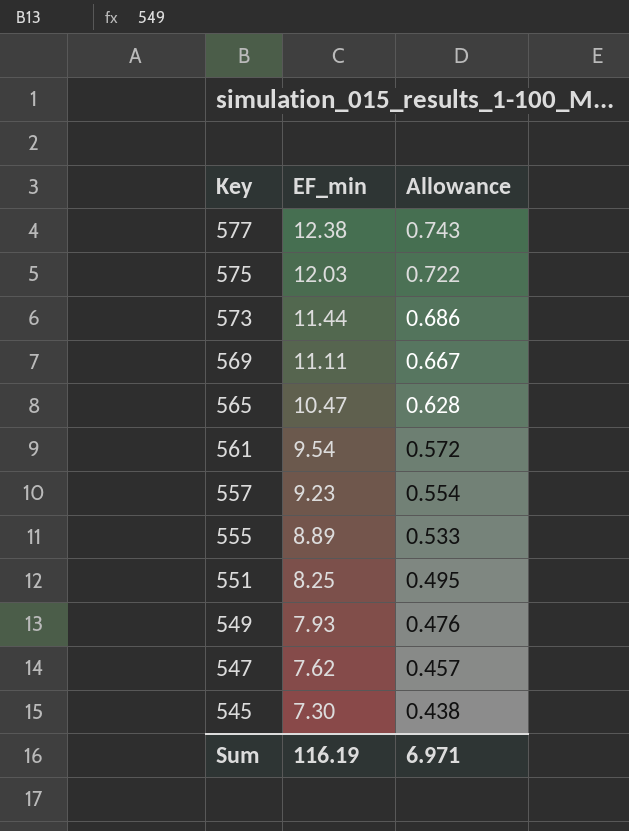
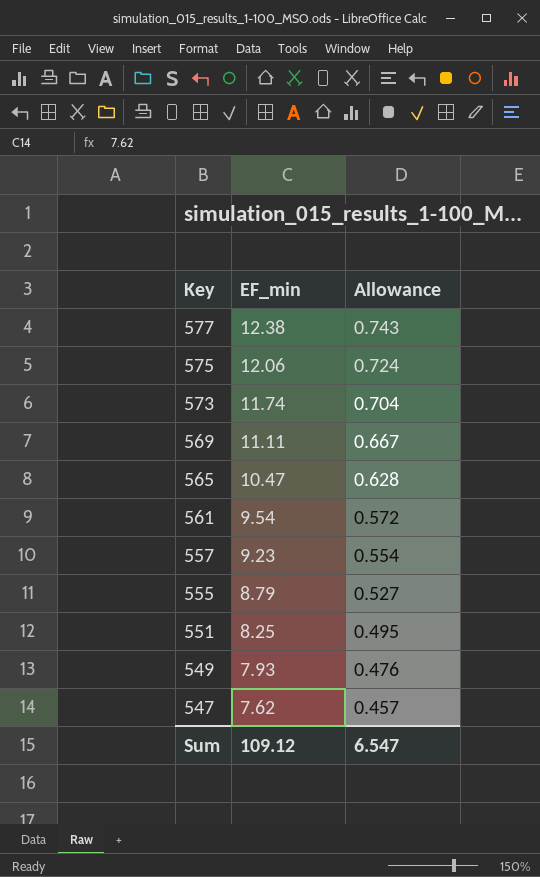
row 545: 7.30 | 0.438 -> none
575 | EF_min: 12.03 -> 12.06
575 | Allowance: 0.722 -> 0.724
573 | EF_min: 11.44 -> 11.74
573 | Allowance: 0.686 -> 0.704
555 | EF_min: 8.89 -> 8.79
555 | Allowance: 0.533 -> 0.527
Sum | EF_min: 116.19 -> 109.12
Sum | Allowance: 6.971 -> 6.547

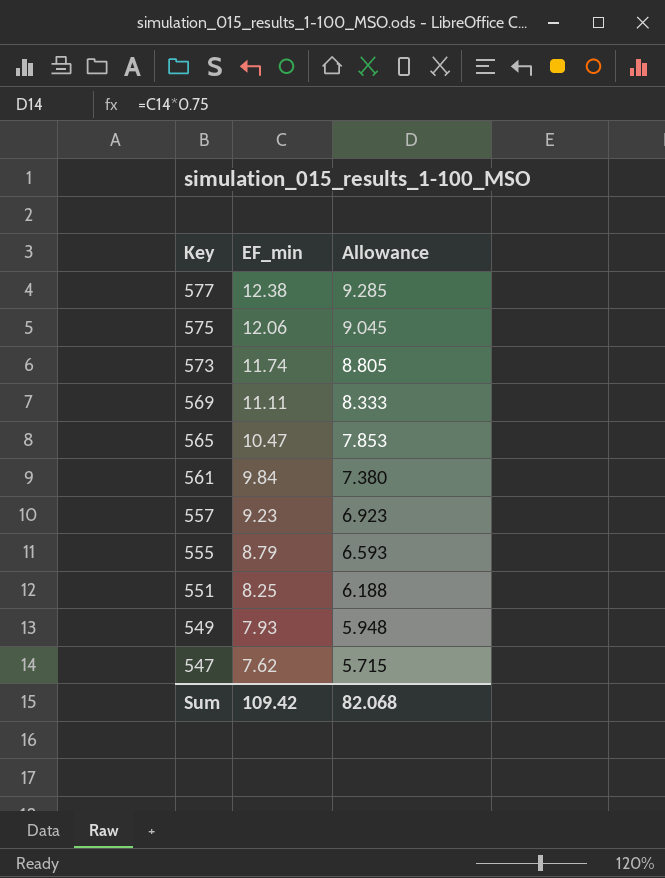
column Allowance | formula: [EF_min] * 0.06 -> [EF_min] * 0.75
561 | EF_min: 9.54 -> 9.84
Sum | EF_min: 109.12 -> 109.42
Sum | Allowance: 6.547 -> 82.068

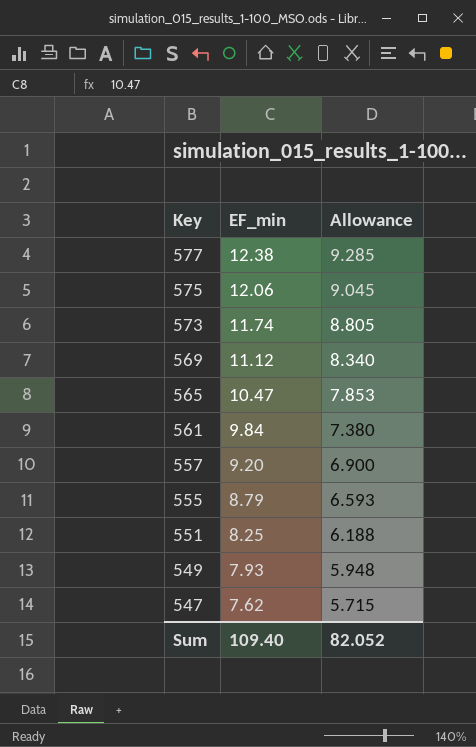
569 | EF_min: 11.11 -> 11.12
569 | Allowance: 8.333 -> 8.340
557 | EF_min: 9.23 -> 9.20
557 | Allowance: 6.923 -> 6.900
Sum | EF_min: 109.42 -> 109.40
Sum | Allowance: 82.068 -> 82.052

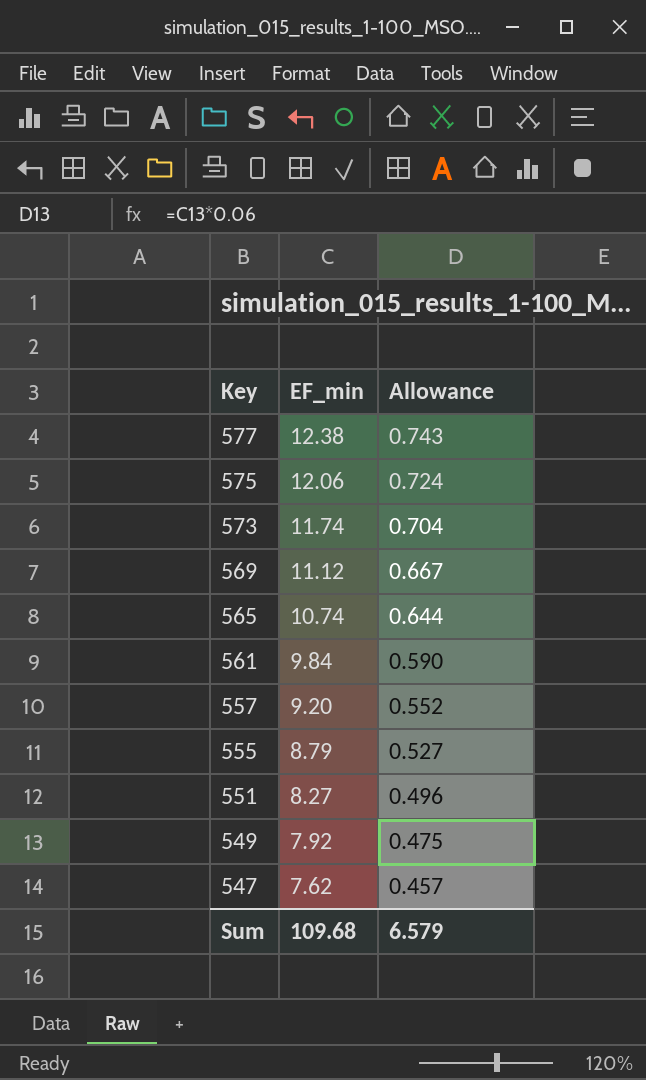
column Allowance | formula: [EF_min] * 0.75 -> [EF_min] * 0.06
565 | EF_min: 10.47 -> 10.74
551 | EF_min: 8.25 -> 8.27
549 | EF_min: 7.93 -> 7.92
Sum | EF_min: 109.40 -> 109.68
Sum | Allowance: 82.052 -> 6.579

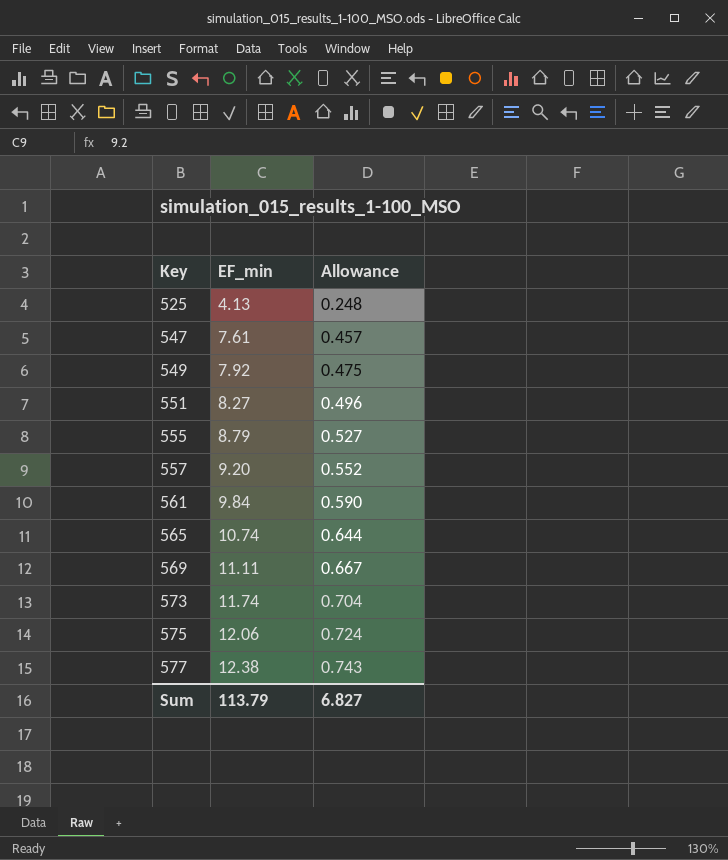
row order: Key descending -> Key ascending
row 525: none -> 4.13 | 0.248
547 | EF_min: 7.62 -> 7.61
569 | EF_min: 11.12 -> 11.11
Sum | EF_min: 109.68 -> 113.79
Sum | Allowance: 6.579 -> 6.827

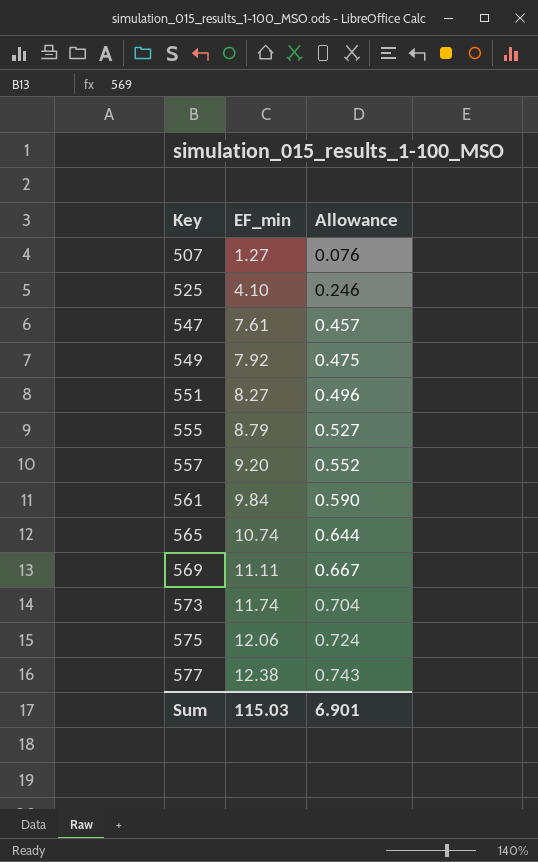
row 507: none -> 1.27 | 0.076
525 | EF_min: 4.13 -> 4.10
525 | Allowance: 0.248 -> 0.246
Sum | EF_min: 113.79 -> 115.03
Sum | Allowance: 6.827 -> 6.901

